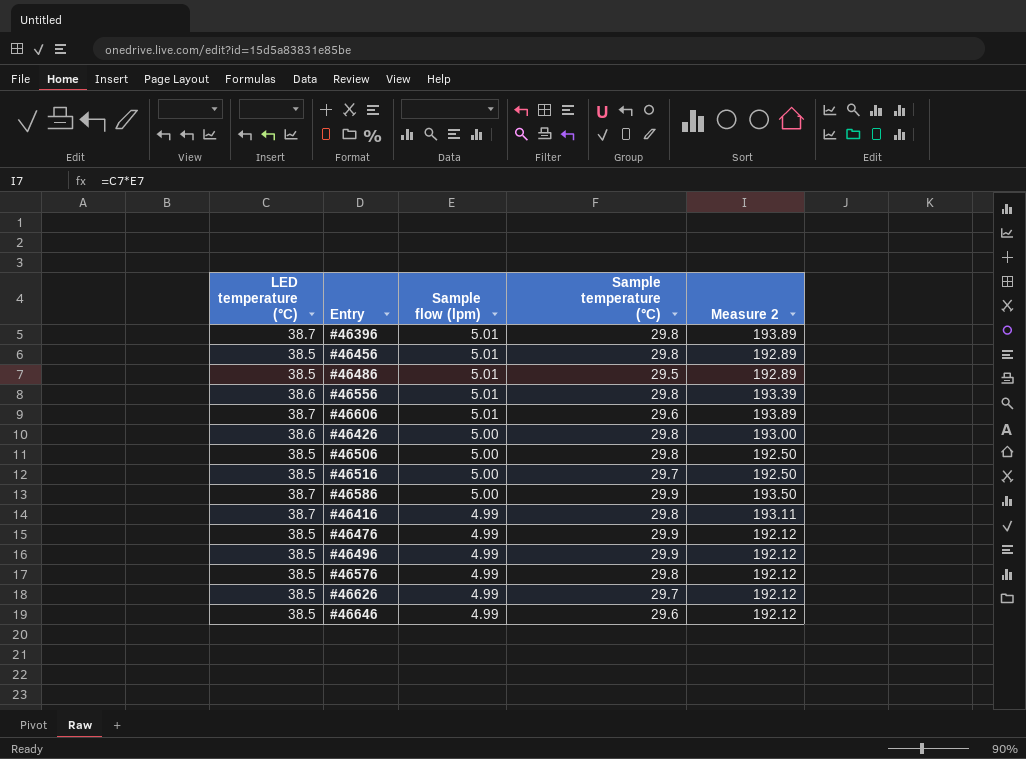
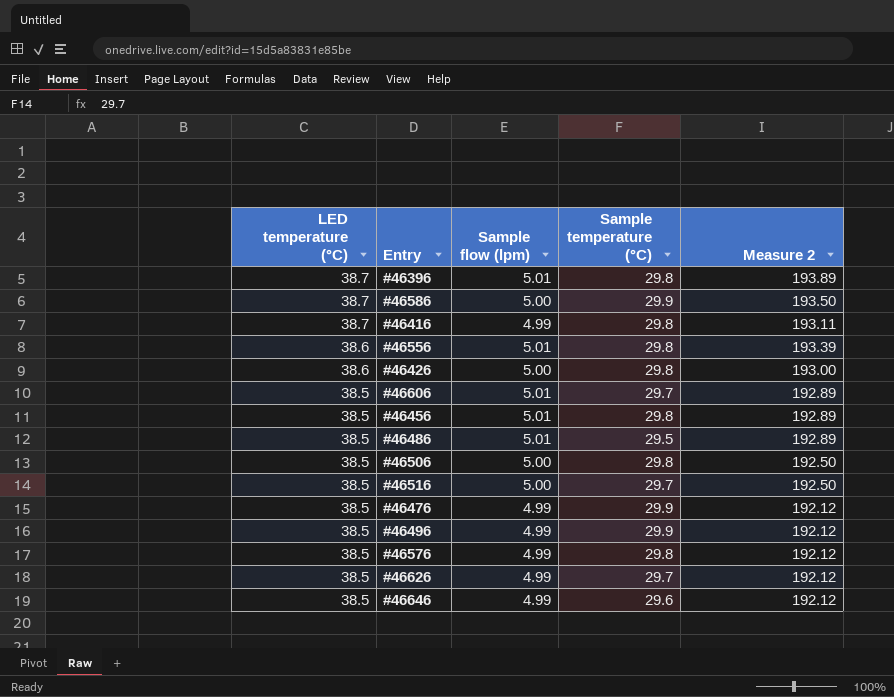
row order: Sample flow (lpm) descending -> LED temperature (°C) descending
#46606 | LED temperature (°C): 38.7 -> 38.5
#46606 | Sample temperature (°C): 29.6 -> 29.7
#46606 | Measure 2: 193.89 -> 192.89

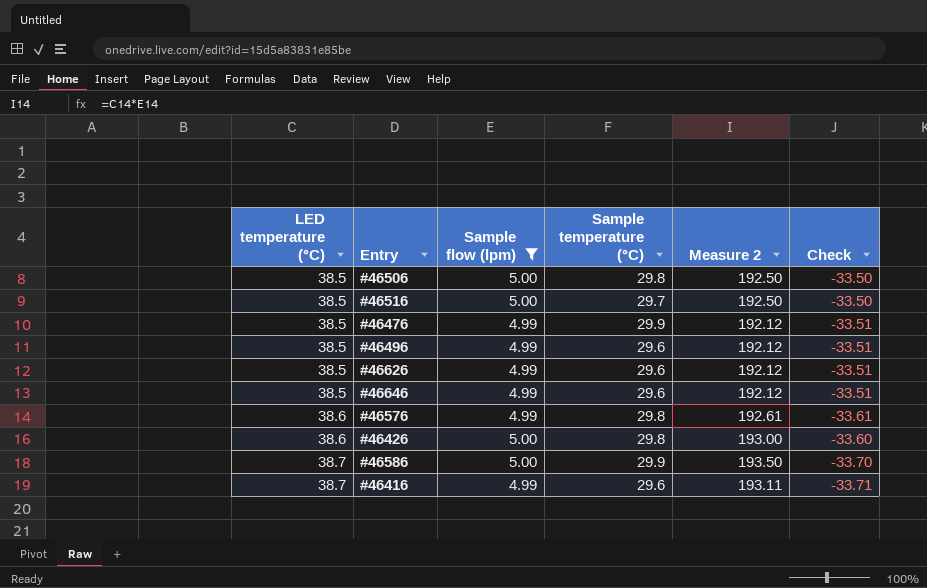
filter: none -> Sample flow (lpm) != 5.01
row order: LED temperature (°C) descending -> LED temperature (°C) ascending
column Check | formula: none -> [Sample flow (lpm)] - [LED temperature (°C)]
#46496 | Sample temperature (°C): 29.9 -> 29.6
#46626 | Sample temperature (°C): 29.7 -> 29.6
#46576 | LED temperature (°C): 38.5 -> 38.6
#46576 | Measure 2: 192.12 -> 192.61
#46416 | Sample temperature (°C): 29.8 -> 29.6

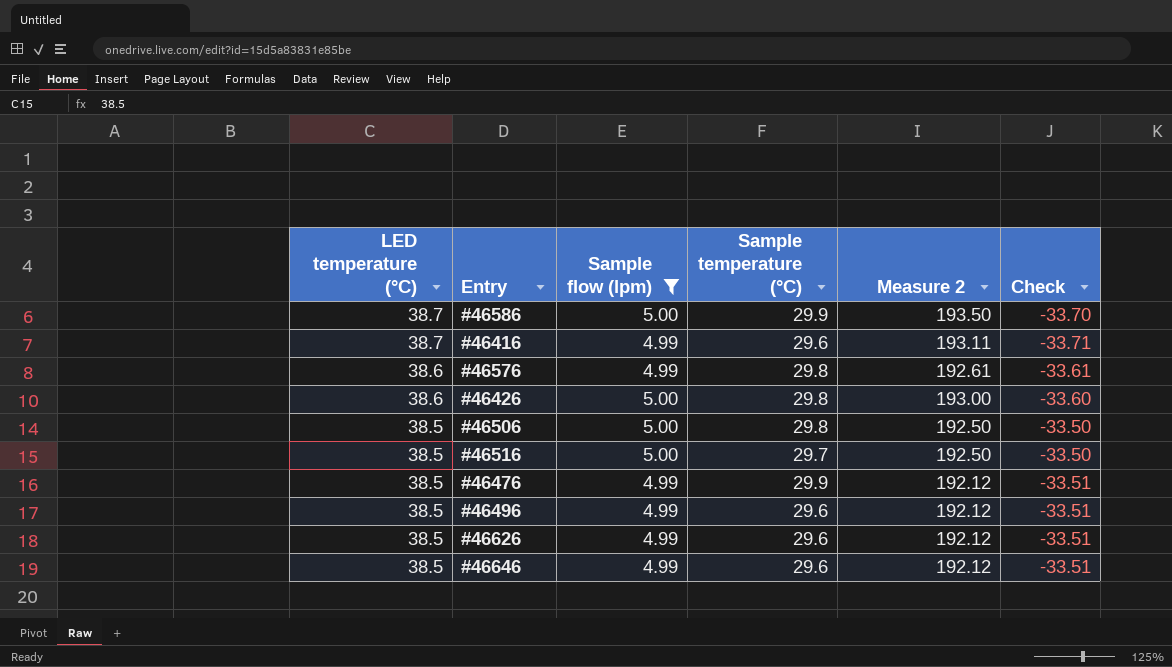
row order: LED temperature (°C) ascending -> LED temperature (°C) descending

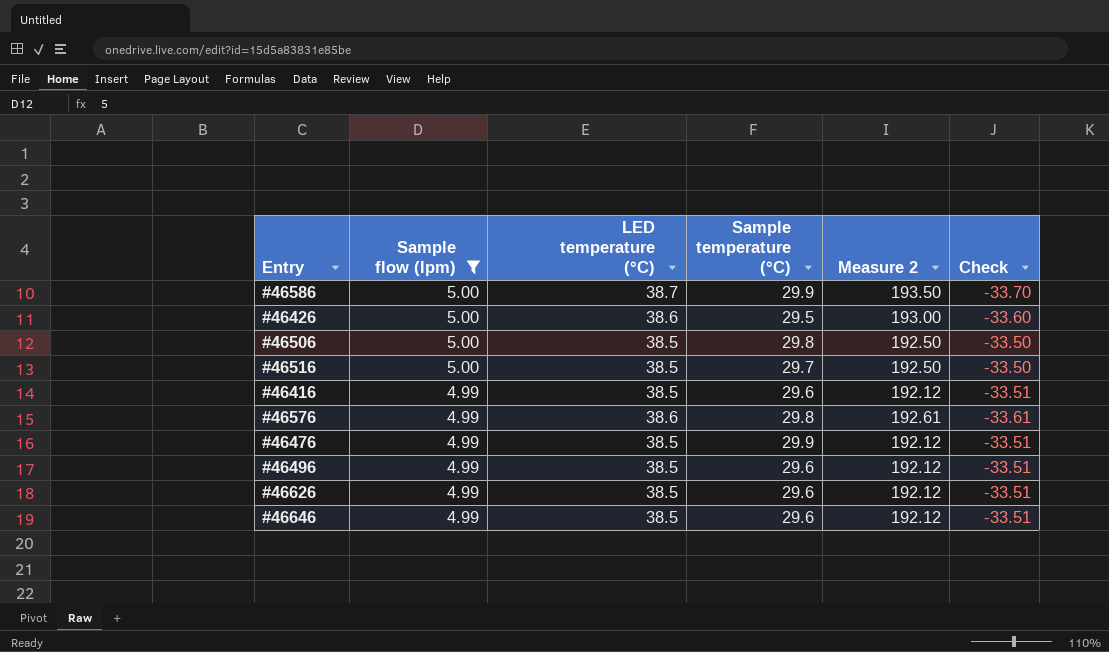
row order: LED temperature (°C) descending -> Sample flow (lpm) descending
column LED temperature (°C) | position: 1 -> 3
#46426 | Sample temperature (°C): 29.8 -> 29.5
#46416 | LED temperature (°C): 38.7 -> 38.5
#46416 | Measure 2: 193.11 -> 192.12
#46416 | Check: -33.71 -> -33.51

